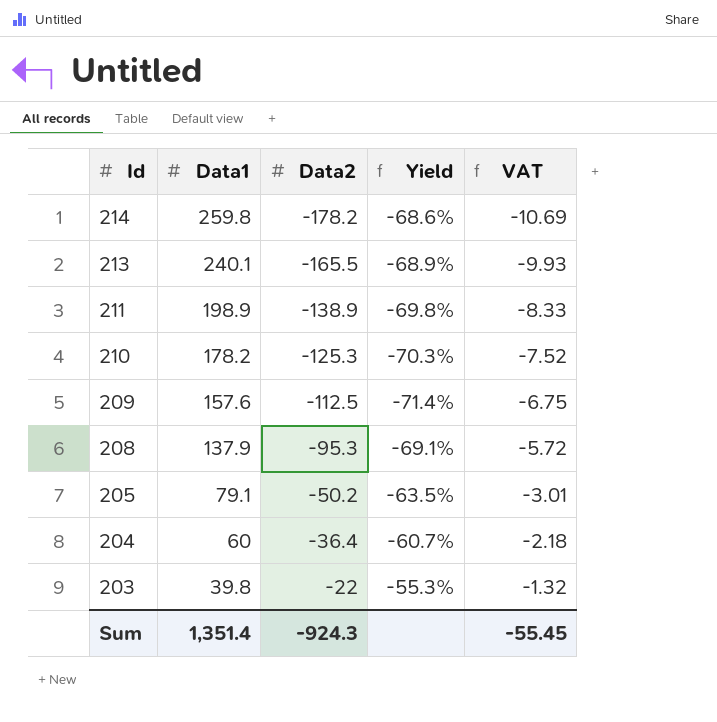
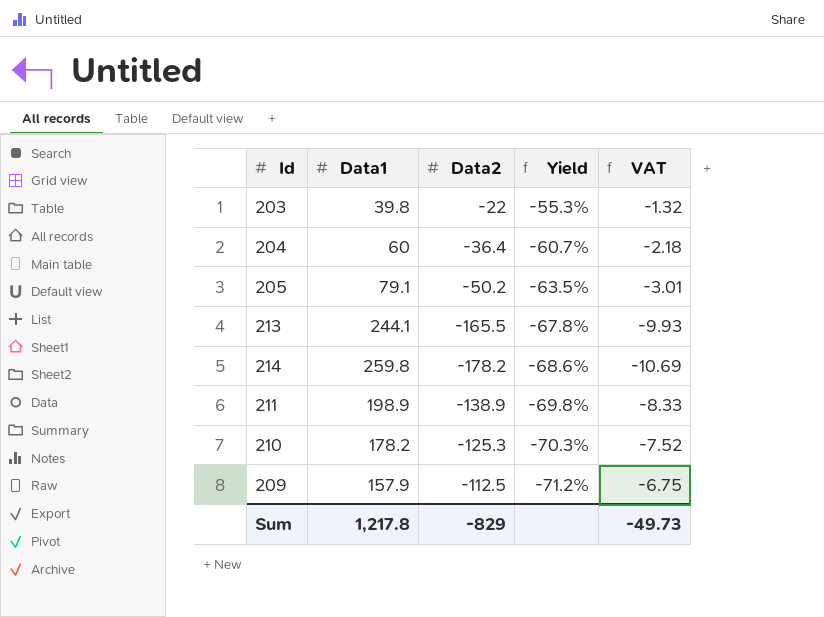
row order: Id descending -> Yield descending
row 208: 137.9 | -95.3 | -69.1% | -5.72 -> none
213 | Data1: 240.1 -> 244.1
213 | Yield: -68.9% -> -67.8%
209 | Data1: 157.6 -> 157.9
209 | Yield: -71.4% -> -71.2%
Sum | Data1: 1,351.4 -> 1,217.8
Sum | Data2: -924.3 -> -829
Sum | VAT: -55.45 -> -49.73

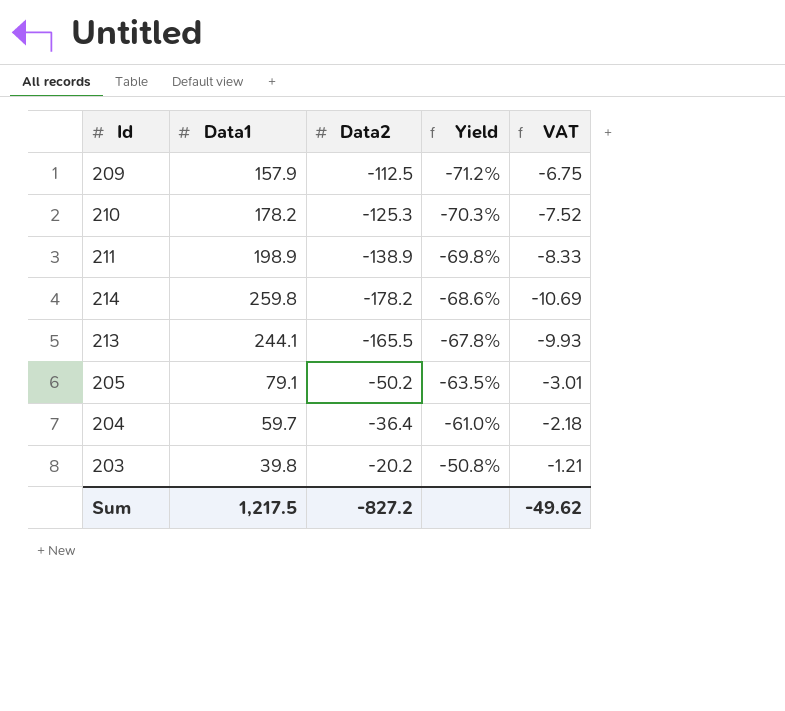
row order: Yield descending -> Yield ascending
204 | Data1: 60 -> 59.7
204 | Yield: -60.7% -> -61.0%
203 | Data2: -22 -> -20.2
203 | Yield: -55.3% -> -50.8%
203 | VAT: -1.32 -> -1.21
Sum | Data1: 1,217.8 -> 1,217.5
Sum | Data2: -829 -> -827.2
Sum | VAT: -49.73 -> -49.62

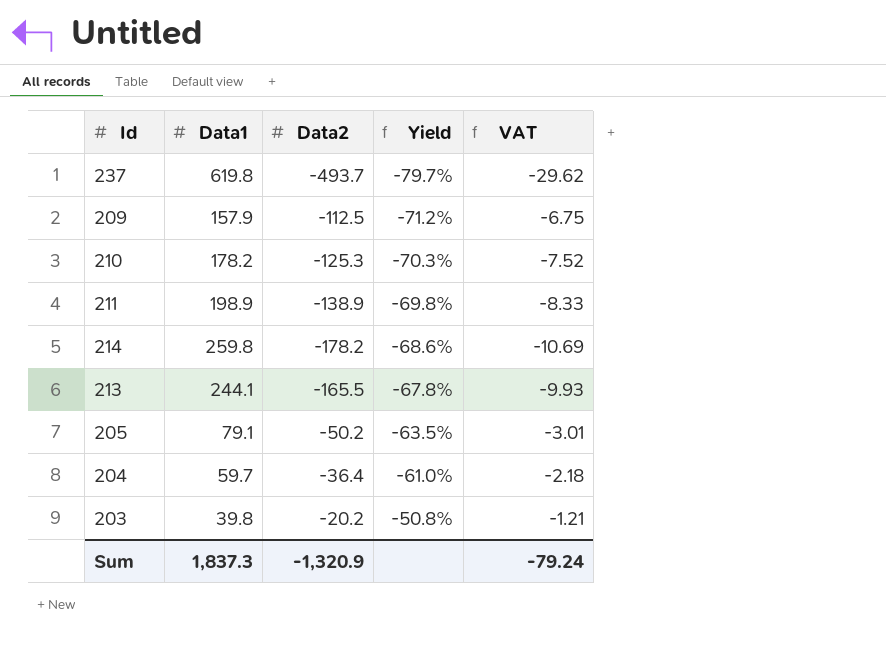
row 237: none -> 619.8 | -493.7 | -79.7% | -29.62
Sum | Data1: 1,217.5 -> 1,837.3
Sum | Data2: -827.2 -> -1,320.9
Sum | VAT: -49.62 -> -79.24

